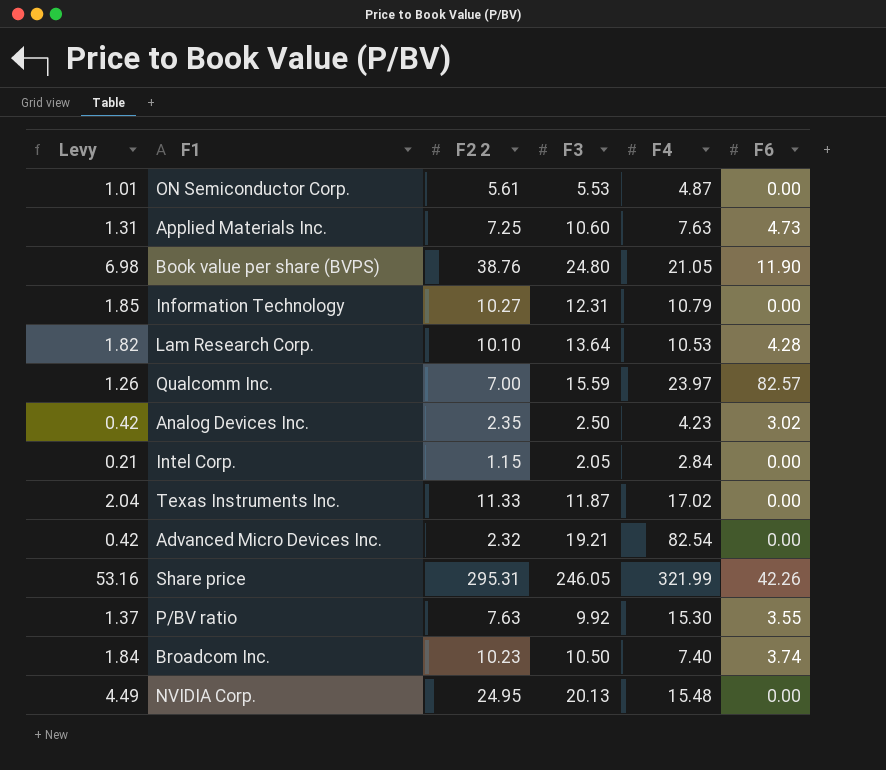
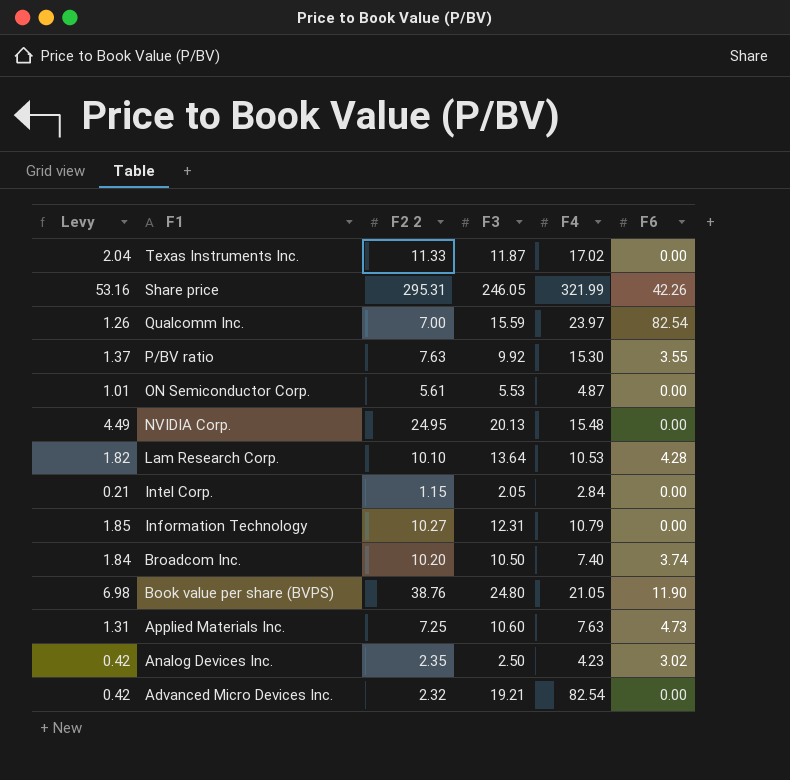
row order: none -> F1 descending
Qualcomm Inc. | F6: 82.57 -> 82.54
Broadcom Inc. | F2 2: 10.23 -> 10.20

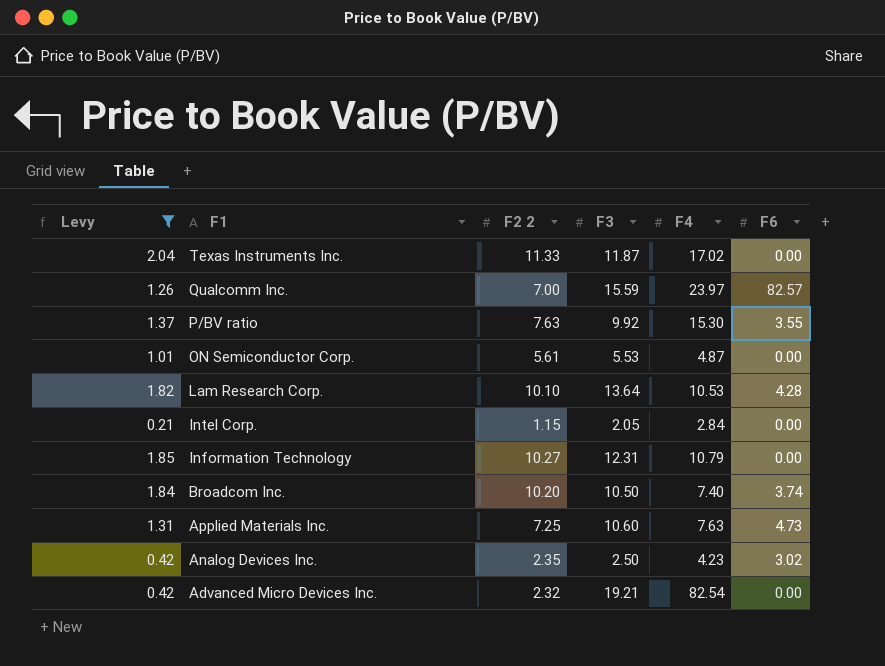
filter: none -> Levy <= 2.04
Qualcomm Inc. | F6: 82.54 -> 82.57

